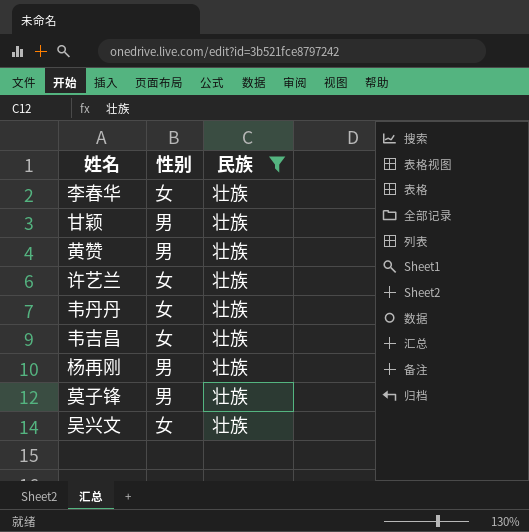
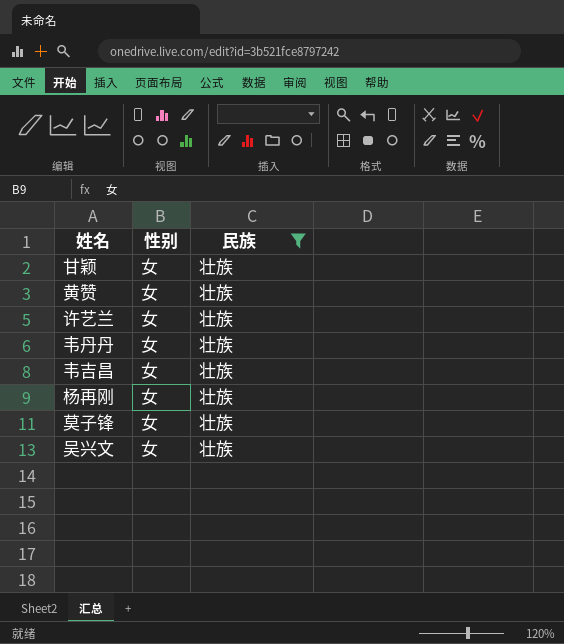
row 李春华: 女 | 壮族 -> none
甘颖 | 性别: 男 -> 女
黄赞 | 性别: 男 -> 女
杨再刚 | 性别: 男 -> 女
莫子锋 | 性别: 男 -> 女

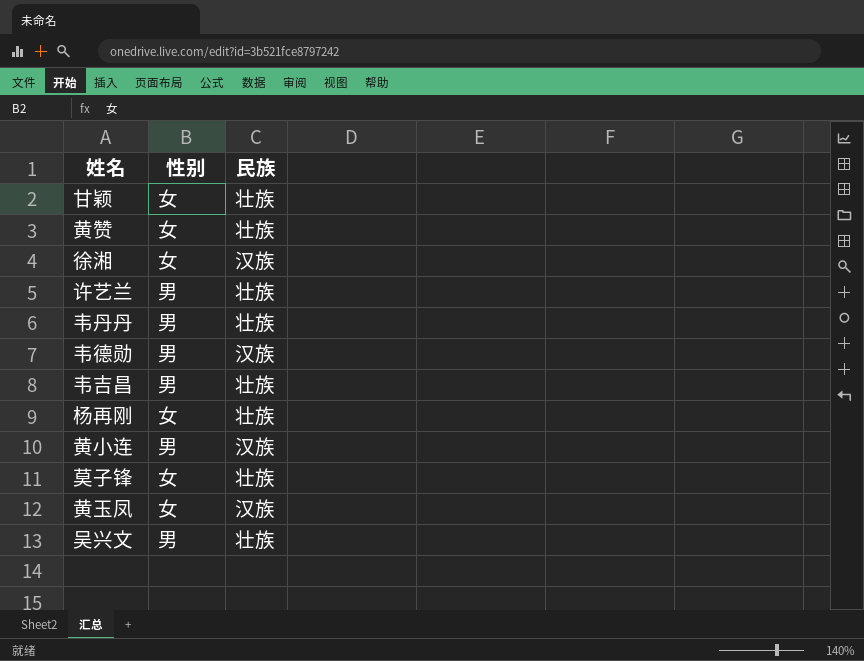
filter: 民族 = 壮族 -> none
许艺兰 | 性别: 女 -> 男
韦丹丹 | 性别: 女 -> 男
韦吉昌 | 性别: 女 -> 男
吴兴文 | 性别: 女 -> 男

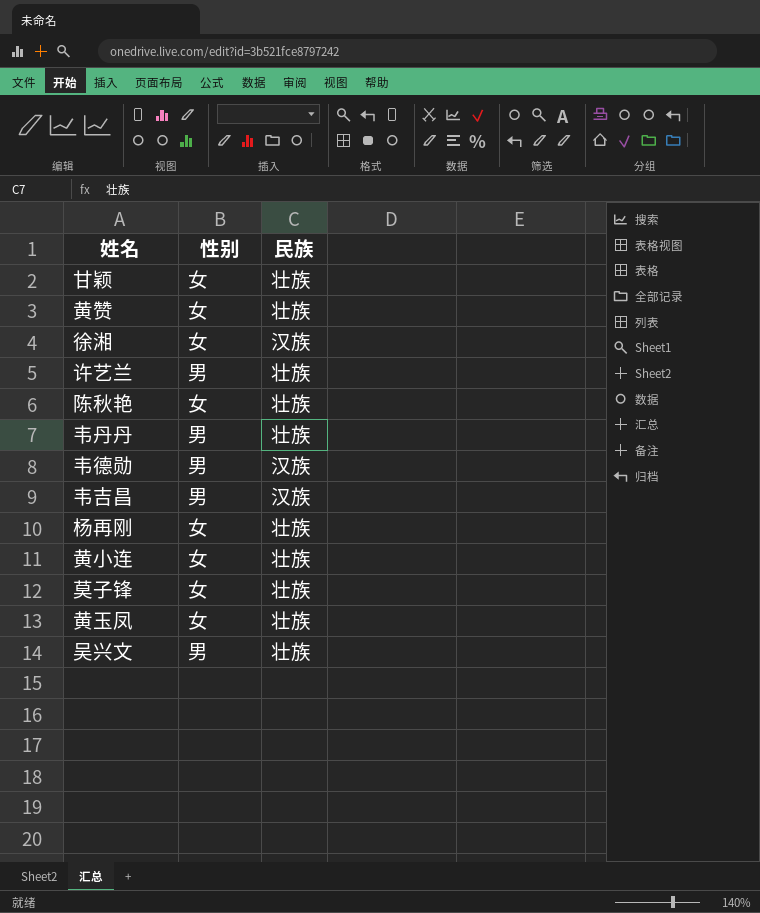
row 陈秋艳: none -> 女 | 壮族
韦吉昌 | 民族: 壮族 -> 汉族
黄小连 | 性别: 男 -> 女
黄小连 | 民族: 汉族 -> 壮族
黄玉凤 | 民族: 汉族 -> 壮族

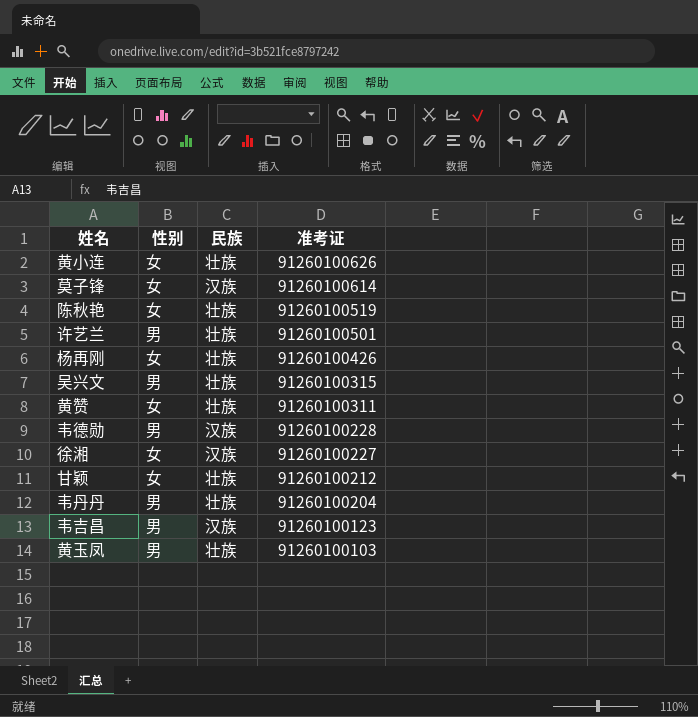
row order: none -> 准考证 descending
column 准考证 | position: none -> 4
莫子锋 | 民族: 壮族 -> 汉族
黄玉凤 | 性别: 女 -> 男

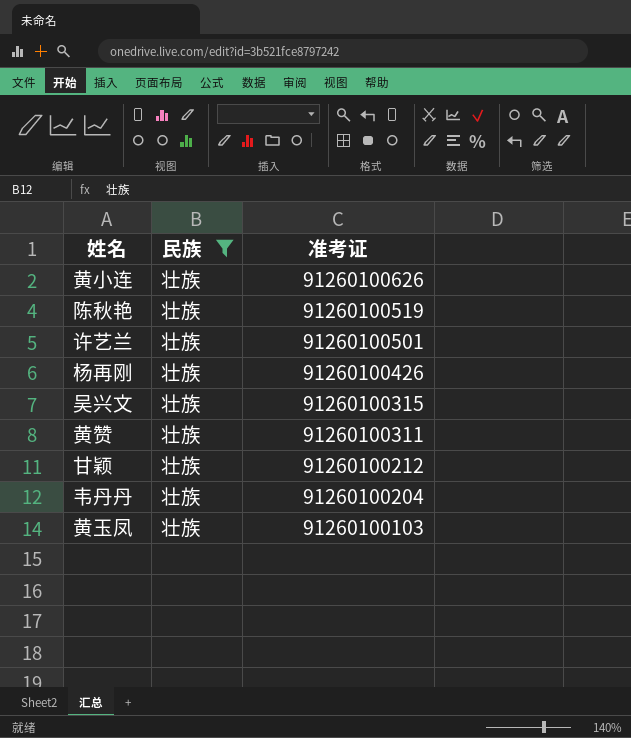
filter: none -> 民族 = 壮族
column 性别 | position: 2 -> none

